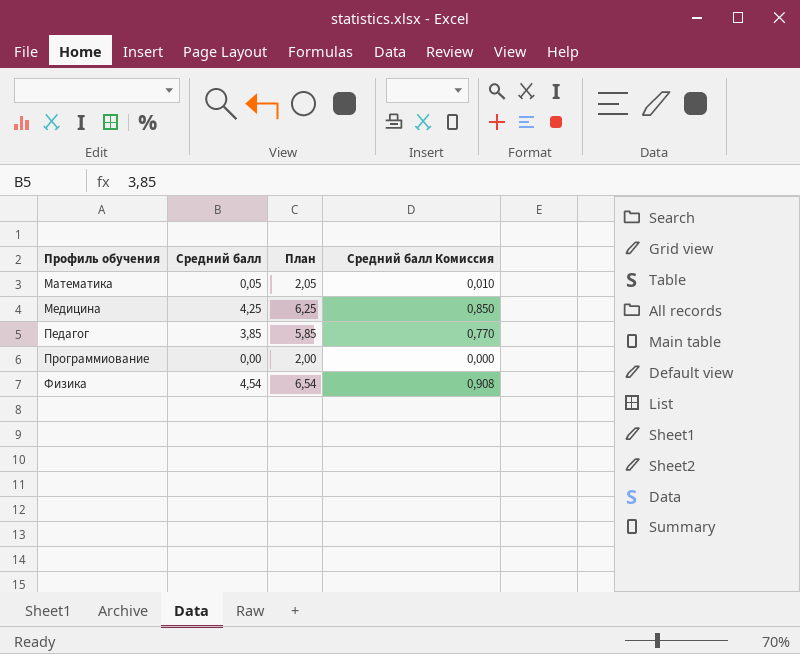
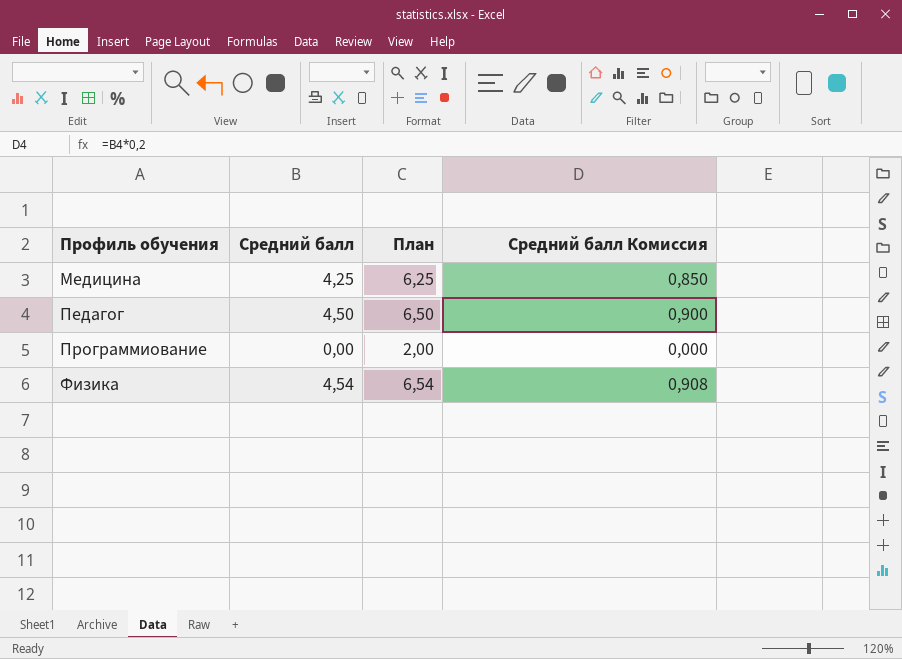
row Математика: 0,05 | 2,05 | 0,010 -> none
Педагог | Средний балл: 3,85 -> 4,50
Педагог | План: 5,85 -> 6,50
Педагог | Средний балл Комиссия: 0,770 -> 0,900

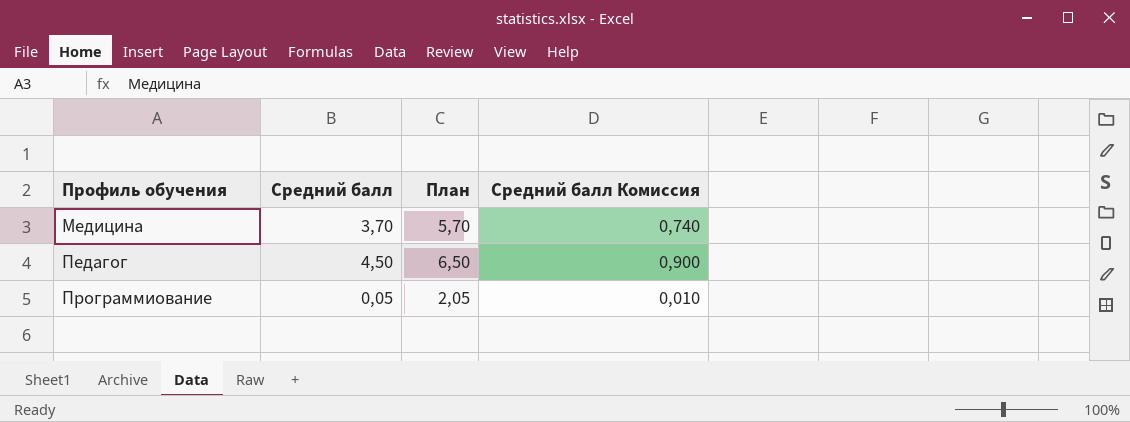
row Физика: 4,54 | 6,54 | 0,908 -> none
Медицина | Средний балл: 4,25 -> 3,70
Медицина | План: 6,25 -> 5,70
Медицина | Средний балл Комиссия: 0,850 -> 0,740
Программиование | Средний балл: 0,00 -> 0,05
Программиование | План: 2,00 -> 2,05
Программиование | Средний балл Комиссия: 0,000 -> 0,010

